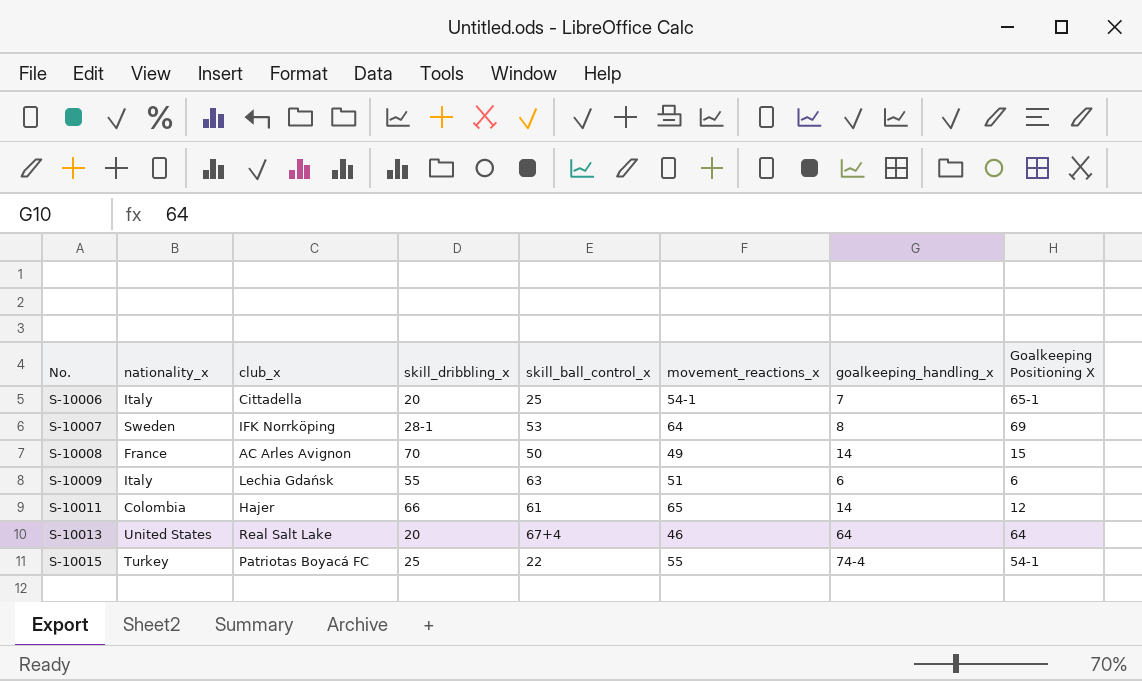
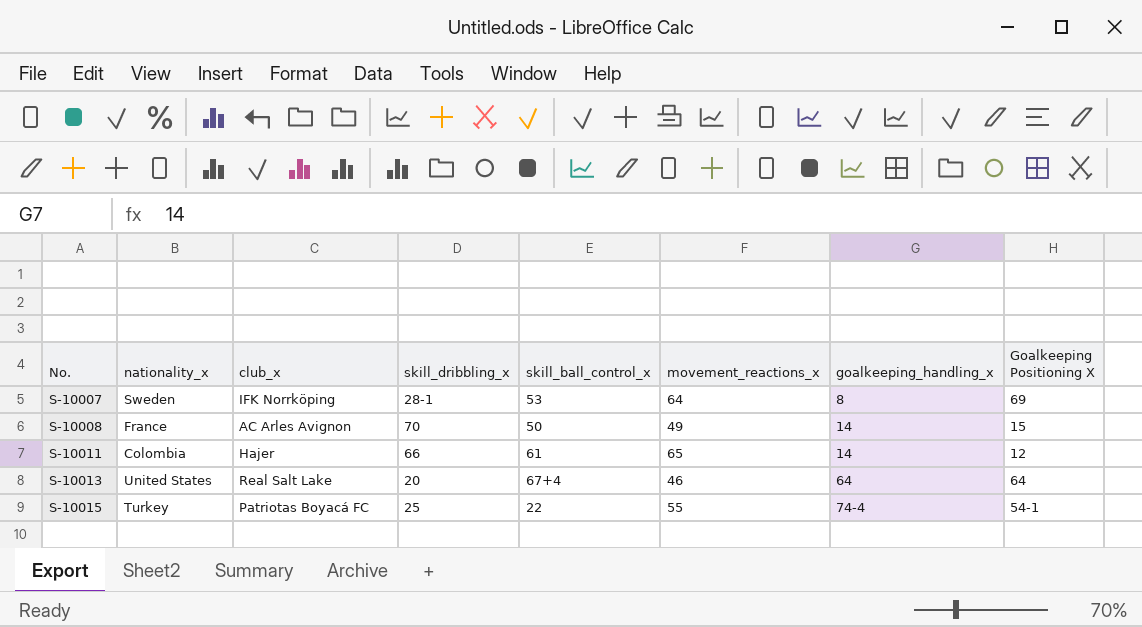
row S-10006: Italy | Cittadella | 20 | 25 | 54-1 | 7 | 65-1 -> none
row S-10009: Italy | Lechia Gdańsk | 55 | 63 | 51 | 6 | 6 -> none

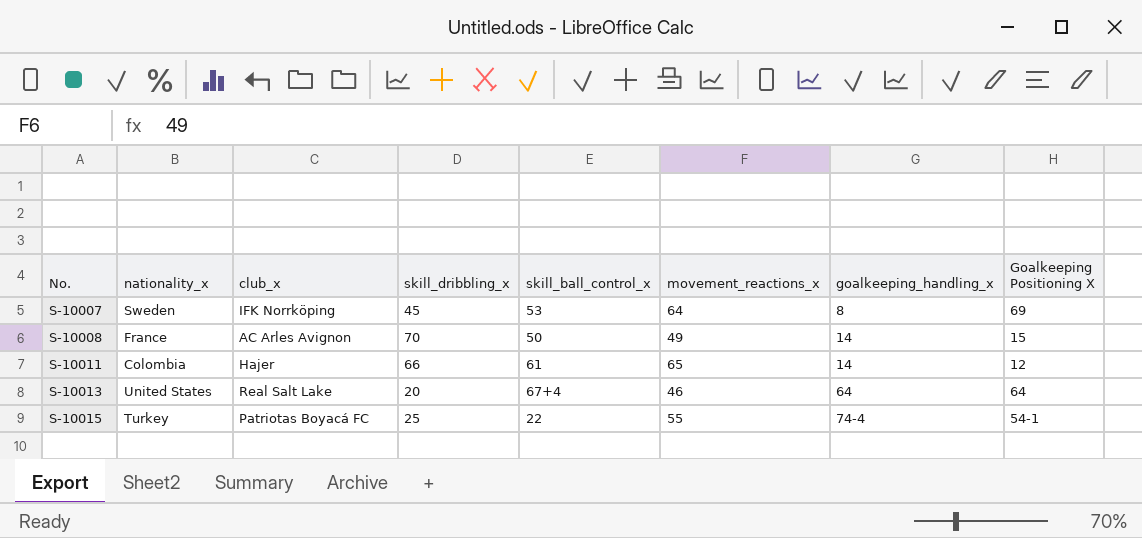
S-10007 | skill_dribbling_x: 28-1 -> 45

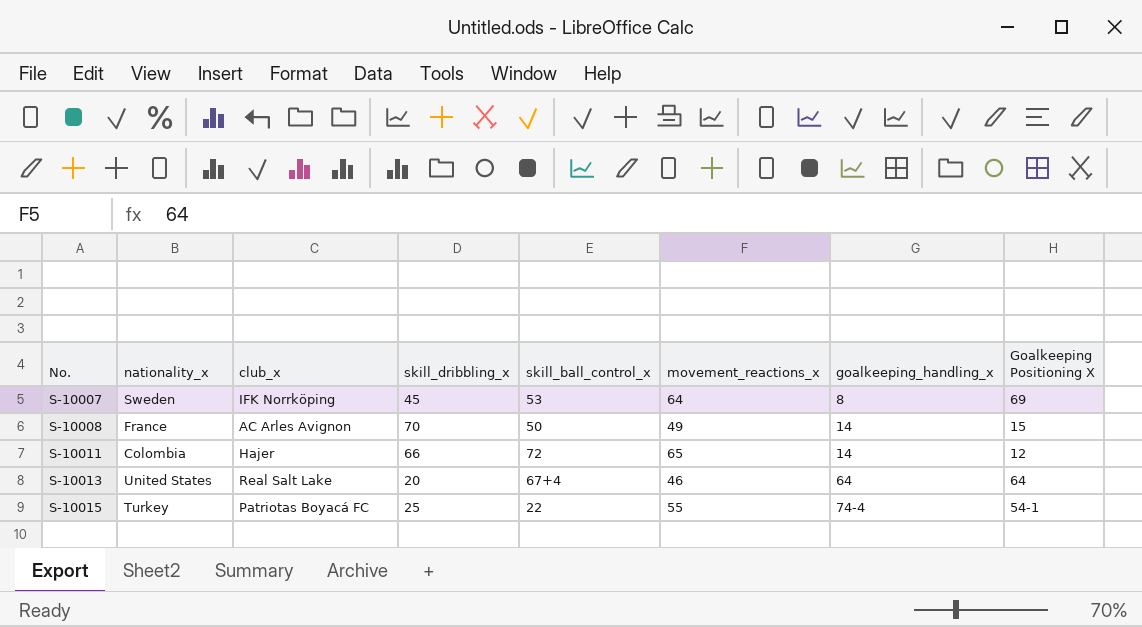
S-10011 | skill_ball_control_x: 61 -> 72

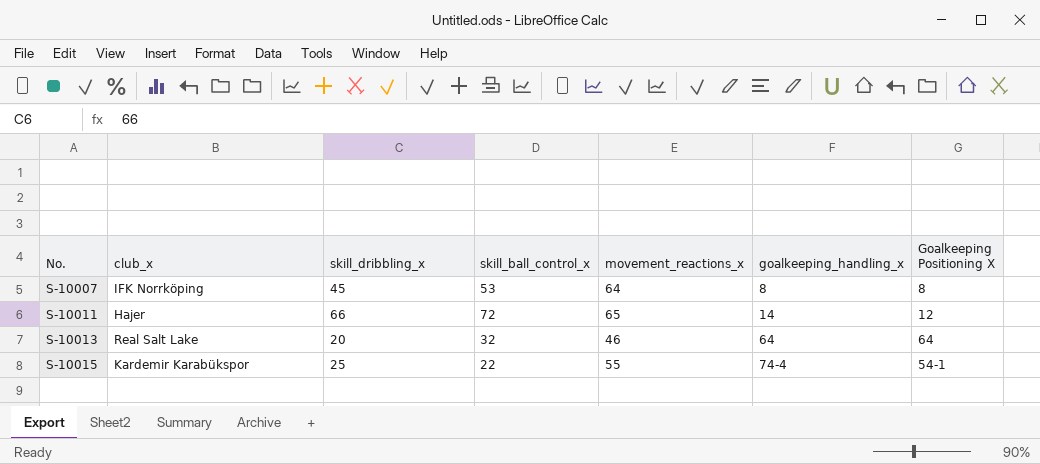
column nationality_x | position: 2 -> none
row S-10008: France | AC Arles Avignon | 70 | 50 | 49 | 14 | 15 -> none
S-10007 | Goalkeeping Positioning X: 69 -> 8
S-10013 | skill_ball_control_x: 67+4 -> 32
S-10015 | club_x: Patriotas Boyacá FC -> Kardemir Karabükspor

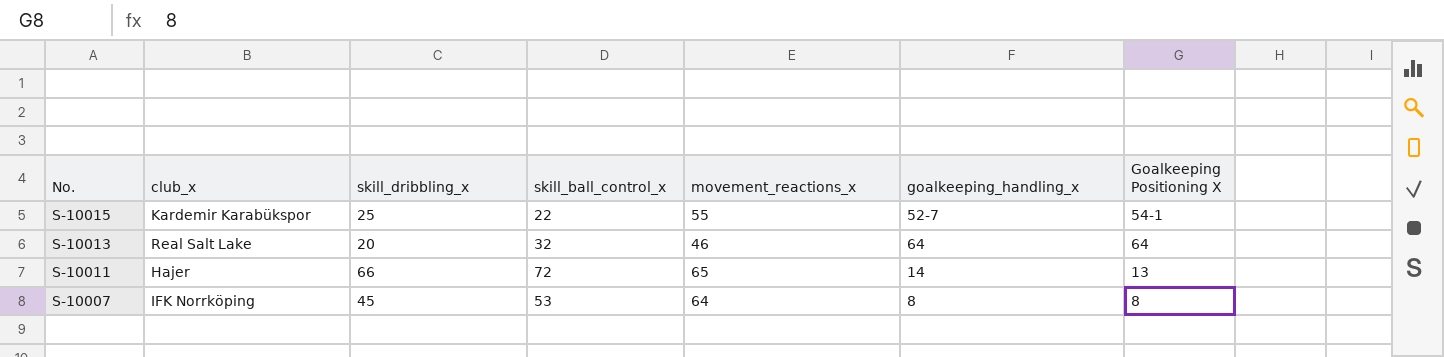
row order: No. ascending -> No. descending
S-10015 | goalkeeping_handling_x: 74-4 -> 52-7
S-10011 | Goalkeeping Positioning X: 12 -> 13

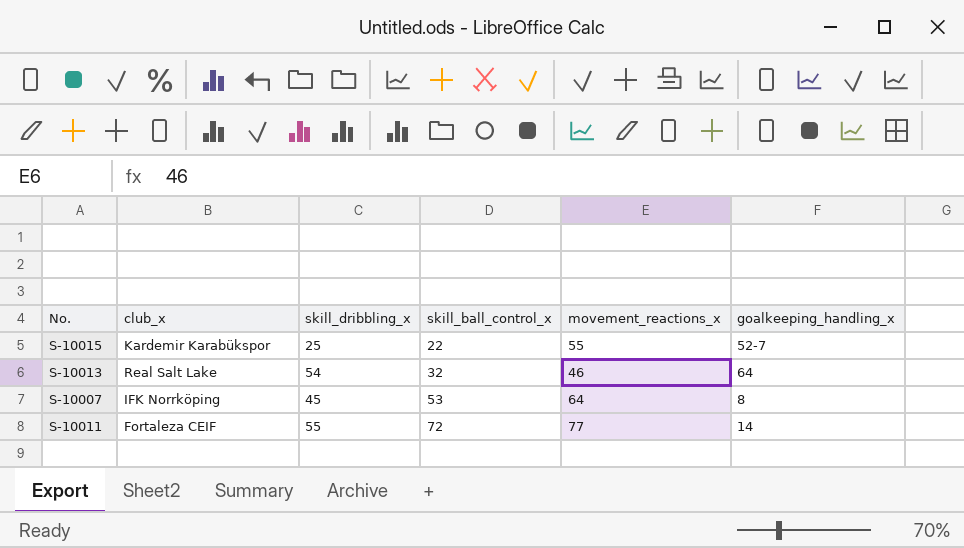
row order: No. descending -> skill_ball_control_x ascending
column Goalkeeping Positioning X | position: 7 -> none
S-10013 | skill_dribbling_x: 20 -> 54
S-10011 | club_x: Hajer -> Fortaleza CEIF
S-10011 | skill_dribbling_x: 66 -> 55
S-10011 | movement_reactions_x: 65 -> 77

